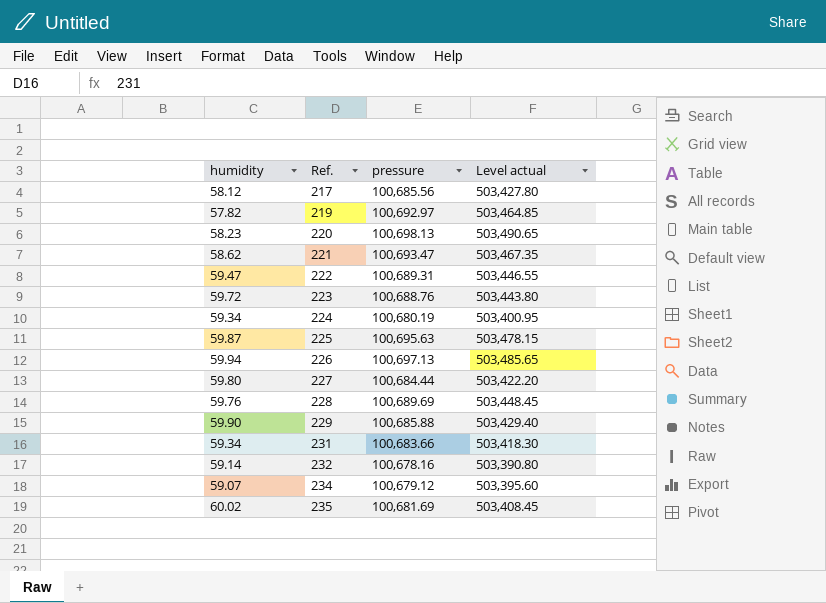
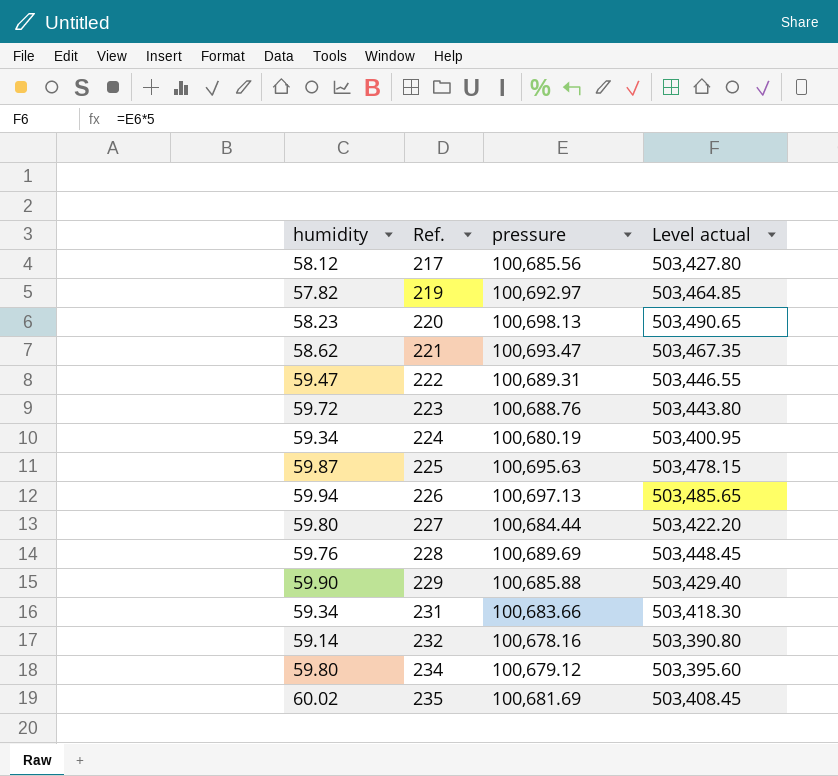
234 | humidity: 59.07 -> 59.80

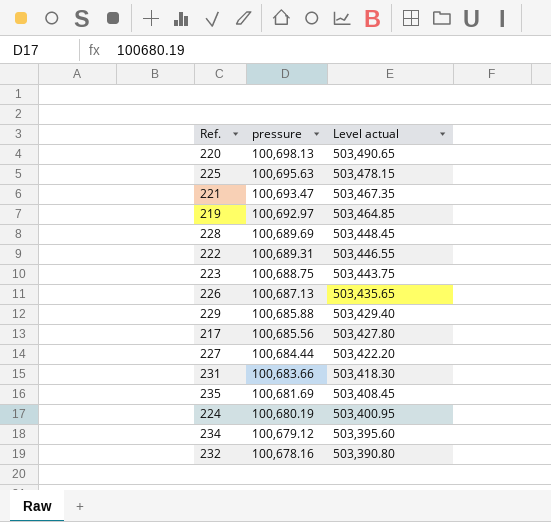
row order: Ref. ascending -> pressure descending
column humidity | position: 1 -> none
223 | pressure: 100,688.76 -> 100,688.75
223 | Level actual: 503,443.80 -> 503,443.75
226 | pressure: 100,697.13 -> 100,687.13
226 | Level actual: 503,485.65 -> 503,435.65

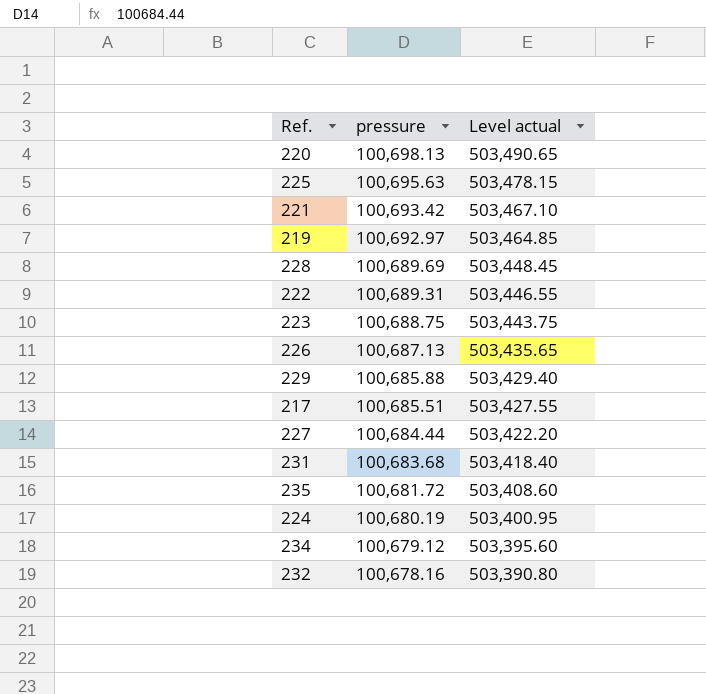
221 | pressure: 100,693.47 -> 100,693.42
221 | Level actual: 503,467.35 -> 503,467.10
217 | pressure: 100,685.56 -> 100,685.51
217 | Level actual: 503,427.80 -> 503,427.55
231 | pressure: 100,683.66 -> 100,683.68
231 | Level actual: 503,418.30 -> 503,418.40
235 | pressure: 100,681.69 -> 100,681.72
235 | Level actual: 503,408.45 -> 503,408.60

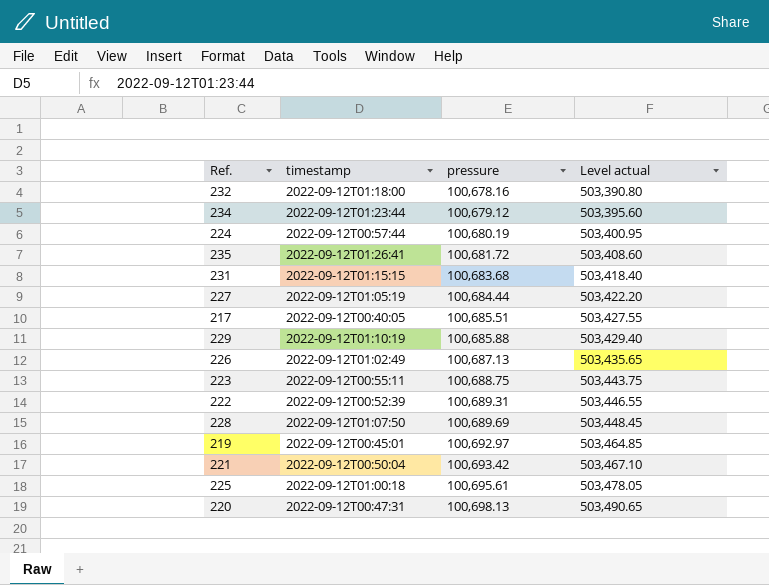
row order: pressure descending -> pressure ascending
column timestamp | position: none -> 2
225 | pressure: 100,695.63 -> 100,695.61
225 | Level actual: 503,478.15 -> 503,478.05

